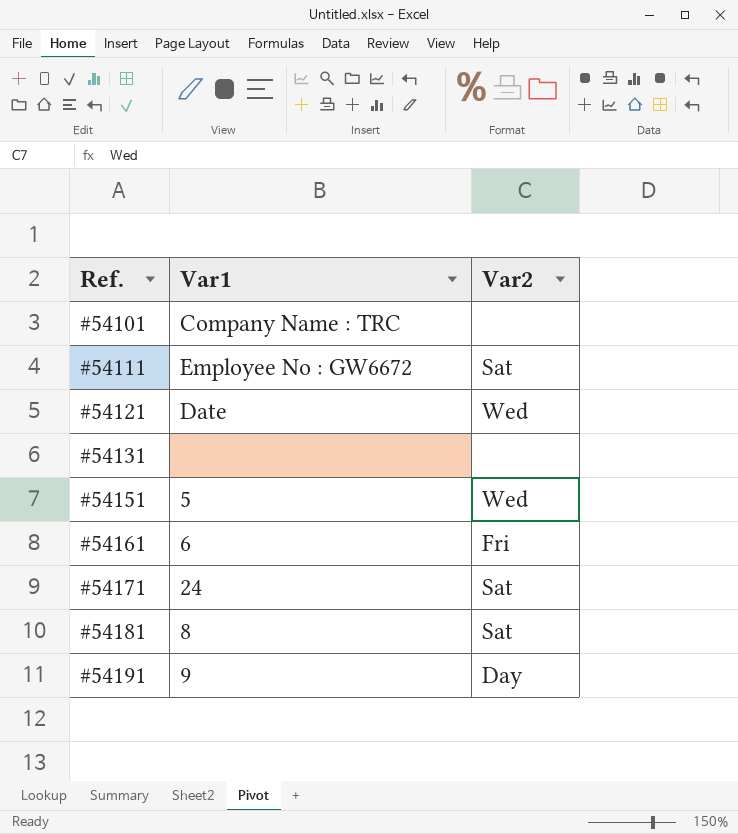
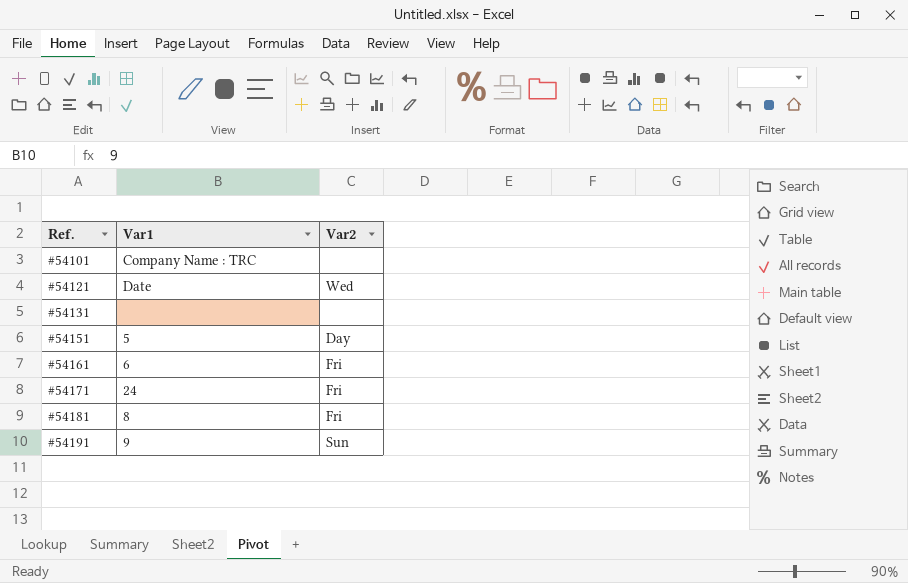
row #54111: Employee No : GW6672 | Sat -> none
#54151 | Var2: Wed -> Day
#54171 | Var2: Sat -> Fri
#54181 | Var2: Sat -> Fri
#54191 | Var2: Day -> Sun

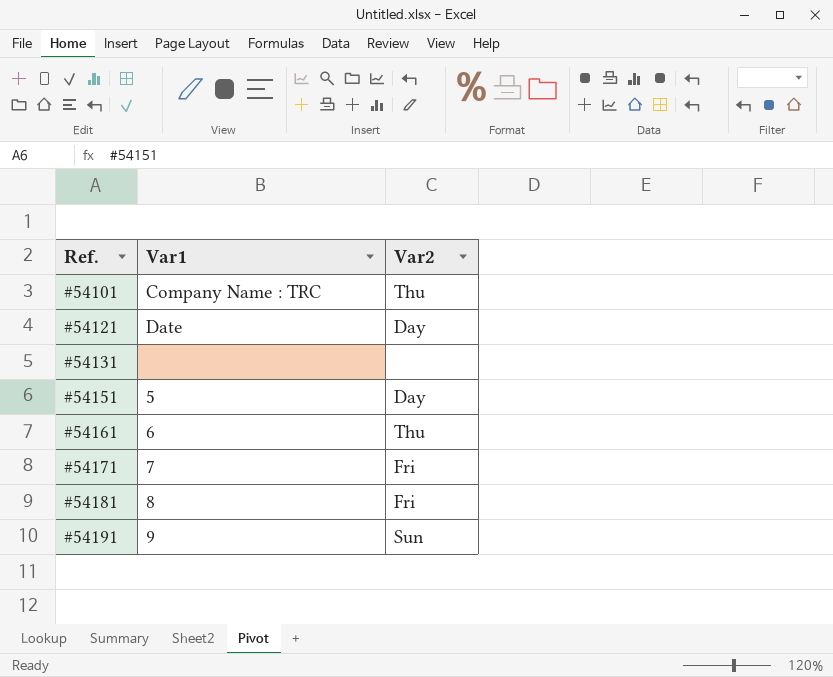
#54101 | Var2: none -> Thu
#54121 | Var2: Wed -> Day
#54161 | Var2: Fri -> Thu
#54171 | Var1: 24 -> 7

